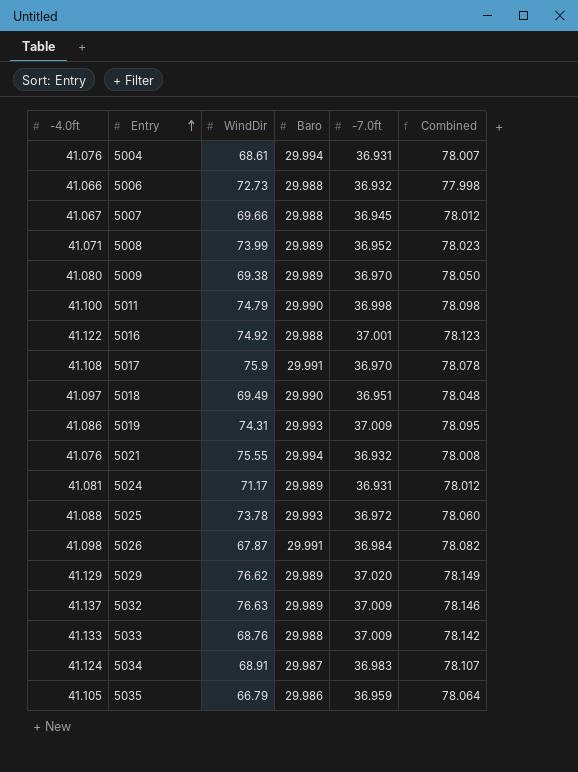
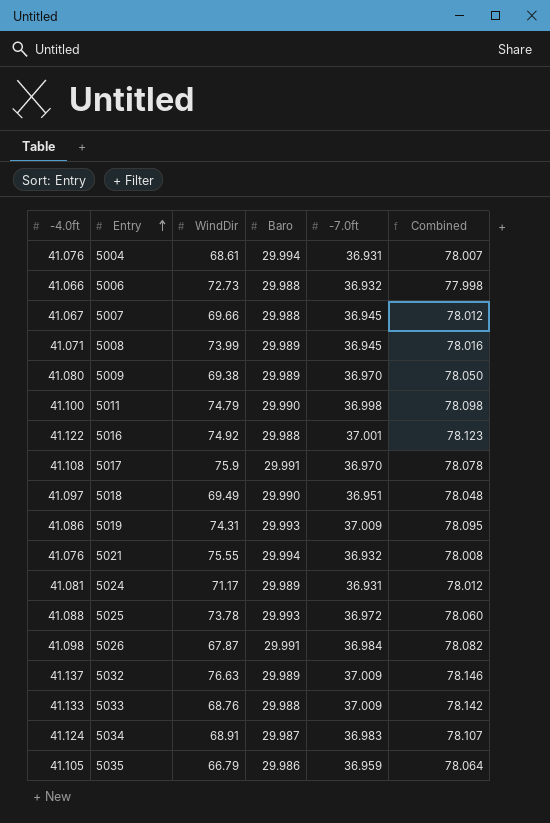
row 5029: 41.129 | 76.62 | 29.989 | 37.020 | 78.149 -> none
5008 | -7.0ft: 36.952 -> 36.945
5008 | Combined: 78.023 -> 78.016

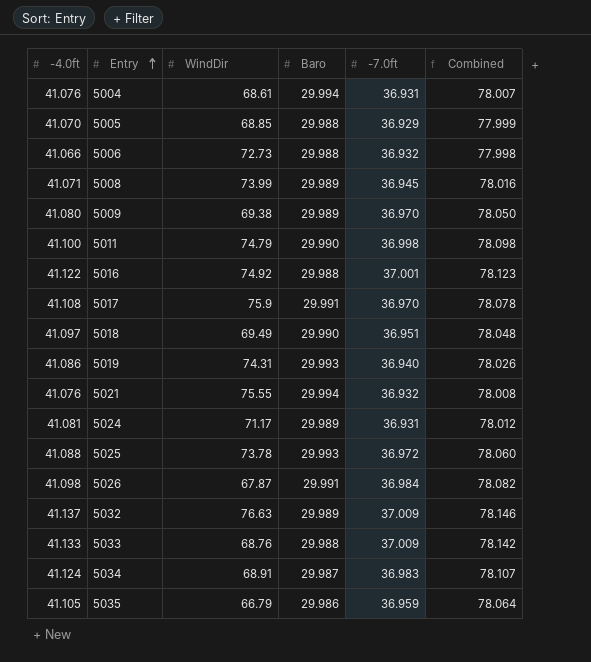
row 5007: 41.067 | 69.66 | 29.988 | 36.945 | 78.012 -> none
row 5005: none -> 41.070 | 68.85 | 29.988 | 36.929 | 77.999
5019 | -7.0ft: 37.009 -> 36.940
5019 | Combined: 78.095 -> 78.026

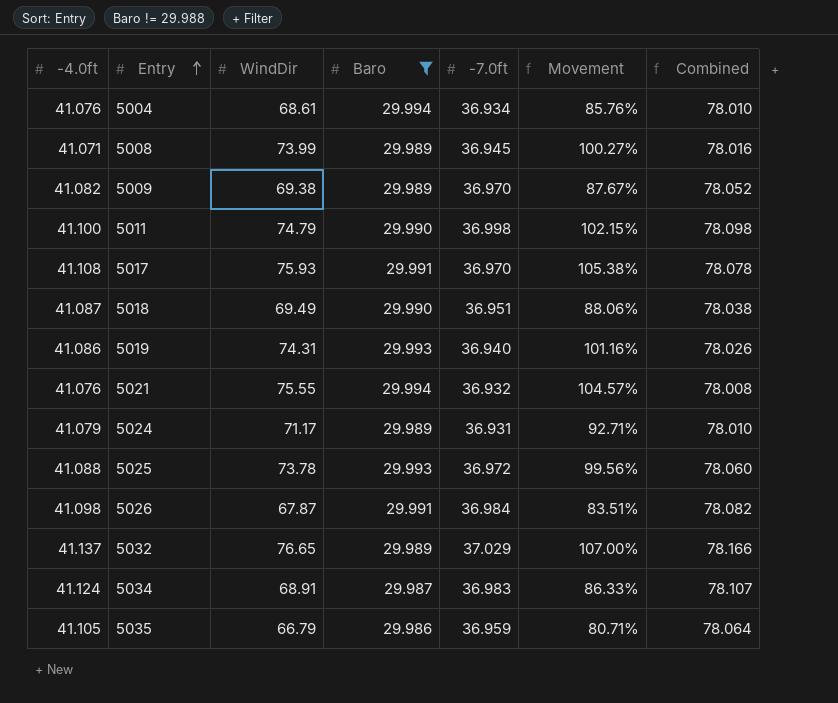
filter: none -> Baro != 29.988
column Movement | formula: none -> ([WindDir] - [-7.0ft]) / [-7.0ft]
5004 | -7.0ft: 36.931 -> 36.934
5004 | Combined: 78.007 -> 78.010
5009 | -4.0ft: 41.080 -> 41.082
5009 | Combined: 78.050 -> 78.052
5017 | WindDir: 75.9 -> 75.93
5018 | -4.0ft: 41.097 -> 41.087
5018 | Combined: 78.048 -> 78.038
5024 | -4.0ft: 41.081 -> 41.079
5024 | Combined: 78.012 -> 78.010
5032 | WindDir: 76.63 -> 76.65
5032 | -7.0ft: 37.009 -> 37.029
5032 | Combined: 78.146 -> 78.166

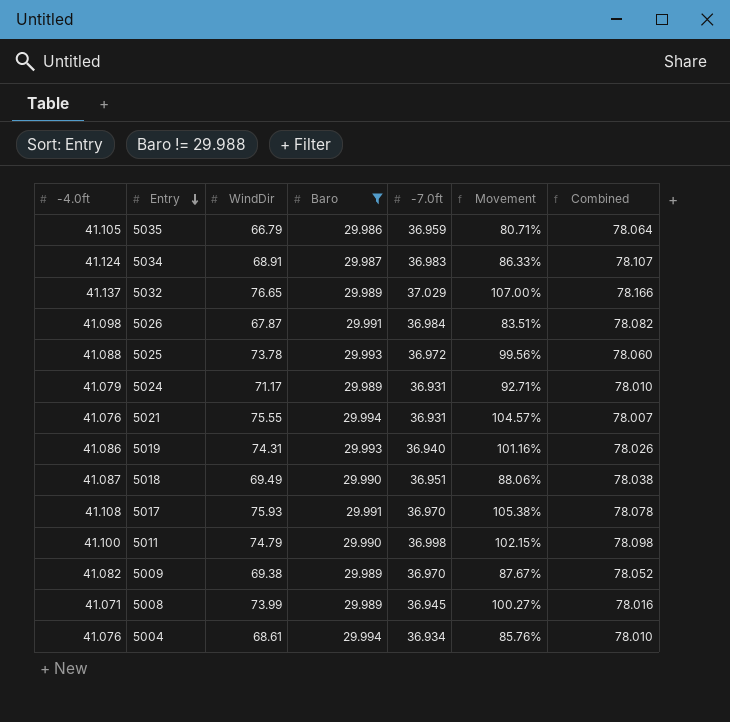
row order: Entry ascending -> Entry descending
5021 | -7.0ft: 36.932 -> 36.931
5021 | Combined: 78.008 -> 78.007

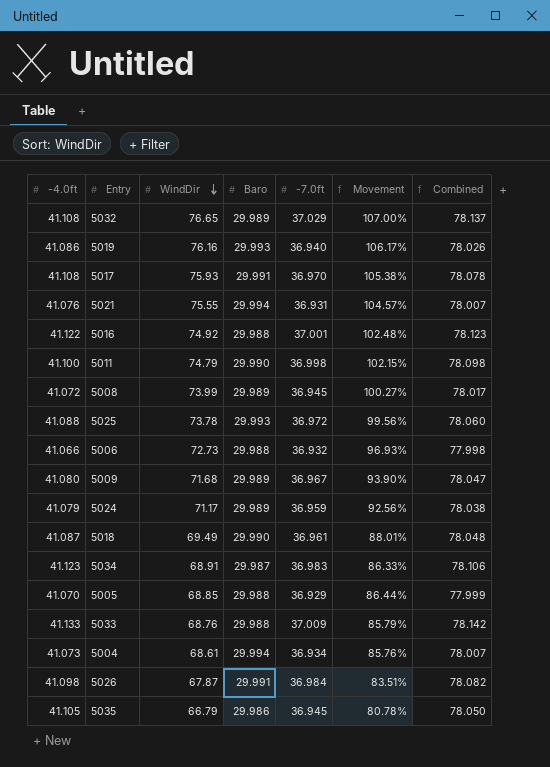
filter: Baro != 29.988 -> none
row order: Entry descending -> WindDir descending
5032 | -4.0ft: 41.137 -> 41.108
5032 | Combined: 78.166 -> 78.137
5019 | WindDir: 74.31 -> 76.16
5019 | Movement: 101.16% -> 106.17%
5008 | -4.0ft: 41.071 -> 41.072
5008 | Combined: 78.016 -> 78.017
5009 | -4.0ft: 41.082 -> 41.080
5009 | WindDir: 69.38 -> 71.68
5009 | -7.0ft: 36.970 -> 36.967
5009 | Movement: 87.67% -> 93.90%
5009 | Combined: 78.052 -> 78.047
5024 | -7.0ft: 36.931 -> 36.959
5024 | Movement: 92.71% -> 92.56%
5024 | Combined: 78.010 -> 78.038
5018 | -7.0ft: 36.951 -> 36.961
5018 | Movement: 88.06% -> 88.01%
5018 | Combined: 78.038 -> 78.048
5034 | -4.0ft: 41.124 -> 41.123
5034 | Combined: 78.107 -> 78.106
5004 | -4.0ft: 41.076 -> 41.073
5004 | Combined: 78.010 -> 78.007
5035 | -7.0ft: 36.959 -> 36.945
5035 | Movement: 80.71% -> 80.78%
5035 | Combined: 78.064 -> 78.050

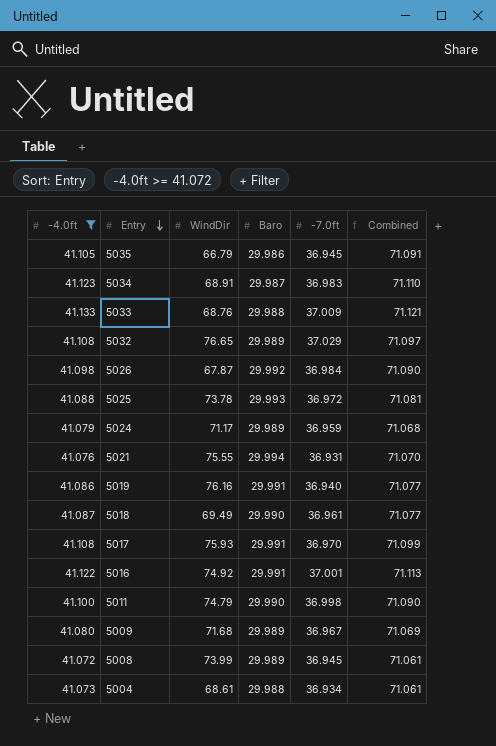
filter: none -> -4.0ft >= 41.072
row order: WindDir descending -> Entry descending
column Movement | formula: ([WindDir] - [-7.0ft]) / [-7.0ft] -> none
column Combined | formula: [-4.0ft] + [-7.0ft] -> [-4.0ft] + [Baro]
5026 | Baro: 29.991 -> 29.992
5019 | Baro: 29.993 -> 29.991
5016 | Baro: 29.988 -> 29.991
5004 | Baro: 29.994 -> 29.988

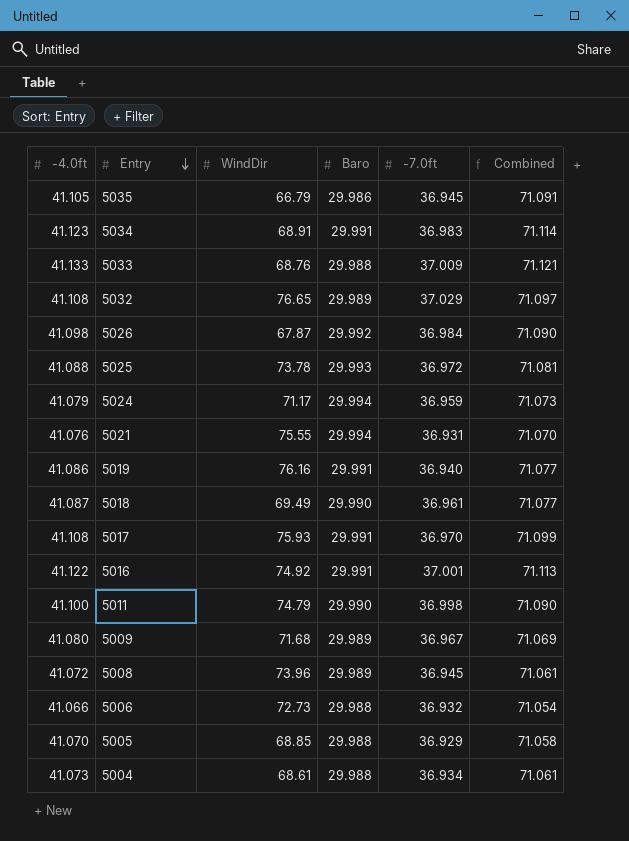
filter: -4.0ft >= 41.072 -> none
5034 | Baro: 29.987 -> 29.991
5034 | Combined: 71.110 -> 71.114
5024 | Baro: 29.989 -> 29.994
5024 | Combined: 71.068 -> 71.073
5008 | WindDir: 73.99 -> 73.96

